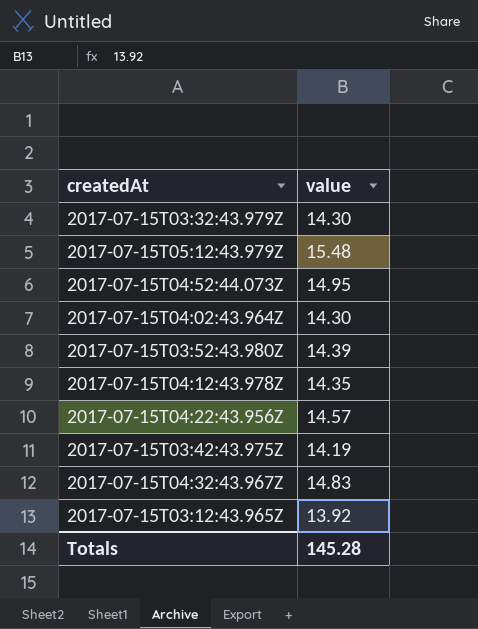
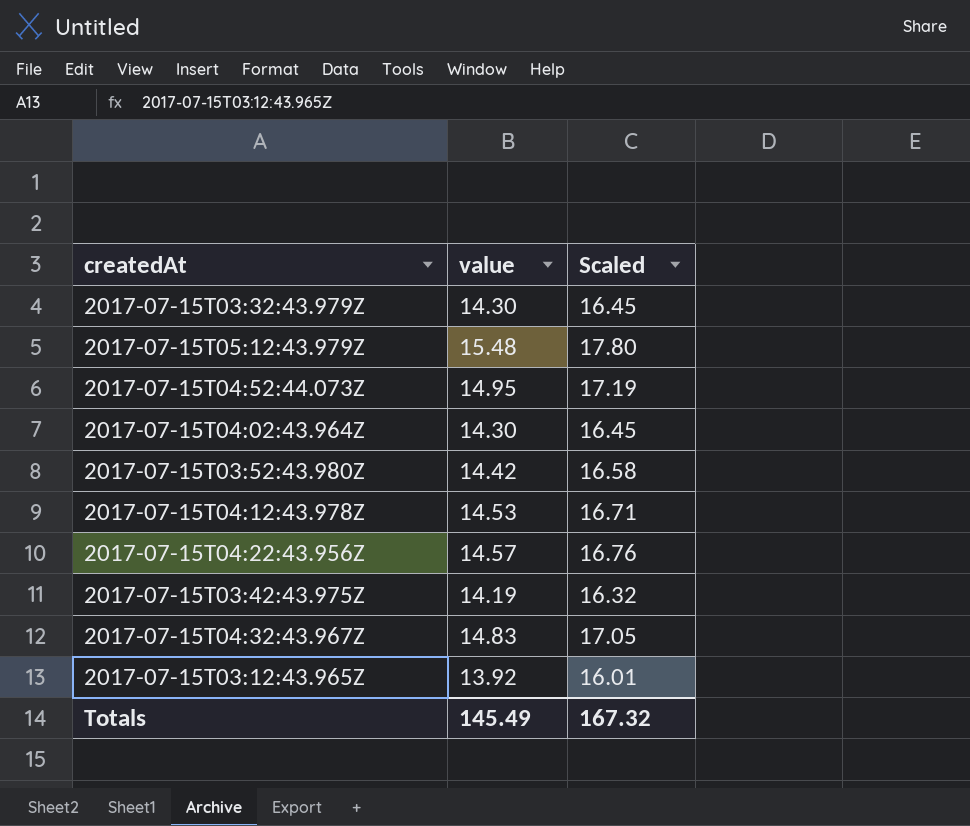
column Scaled | formula: none -> [value] * 1.15
2017-07-15T03:52:43.980Z | value: 14.39 -> 14.42
2017-07-15T04:12:43.978Z | value: 14.35 -> 14.53
Totals | value: 145.28 -> 145.49

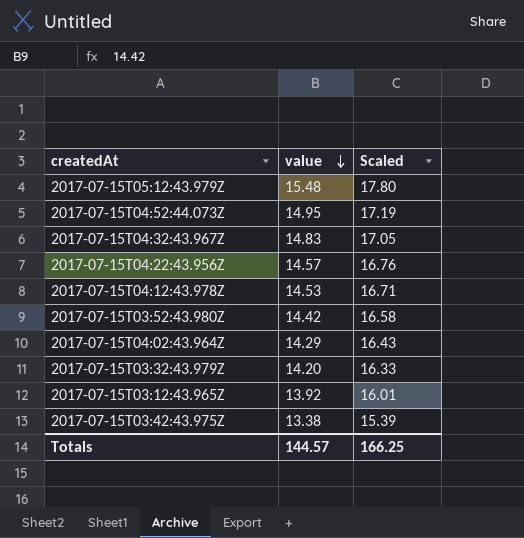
row order: none -> value descending
2017-07-15T04:02:43.964Z | value: 14.30 -> 14.29
2017-07-15T04:02:43.964Z | Scaled: 16.45 -> 16.43
2017-07-15T03:32:43.979Z | value: 14.30 -> 14.20
2017-07-15T03:32:43.979Z | Scaled: 16.45 -> 16.33
2017-07-15T03:42:43.975Z | value: 14.19 -> 13.38
2017-07-15T03:42:43.975Z | Scaled: 16.32 -> 15.39
Totals | value: 145.49 -> 144.57
Totals | Scaled: 167.32 -> 166.25

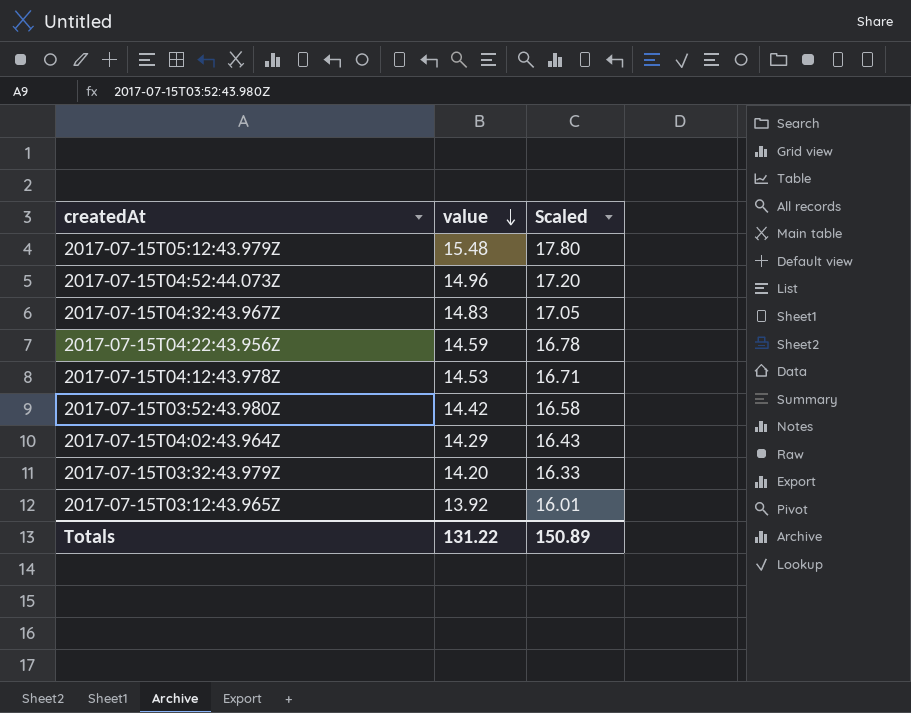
row 2017-07-15T03:42:43.975Z: 13.38 | 15.39 -> none
2017-07-15T04:52:44.073Z | value: 14.95 -> 14.96
2017-07-15T04:52:44.073Z | Scaled: 17.19 -> 17.20
2017-07-15T04:22:43.956Z | value: 14.57 -> 14.59
2017-07-15T04:22:43.956Z | Scaled: 16.76 -> 16.78
Totals | value: 144.57 -> 131.22
Totals | Scaled: 166.25 -> 150.89

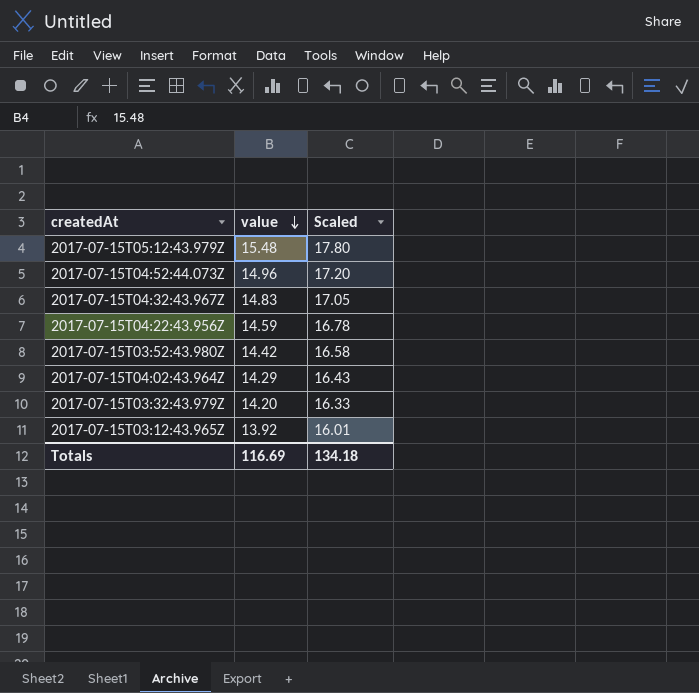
row 2017-07-15T04:12:43.978Z: 14.53 | 16.71 -> none
Totals | value: 131.22 -> 116.69
Totals | Scaled: 150.89 -> 134.18

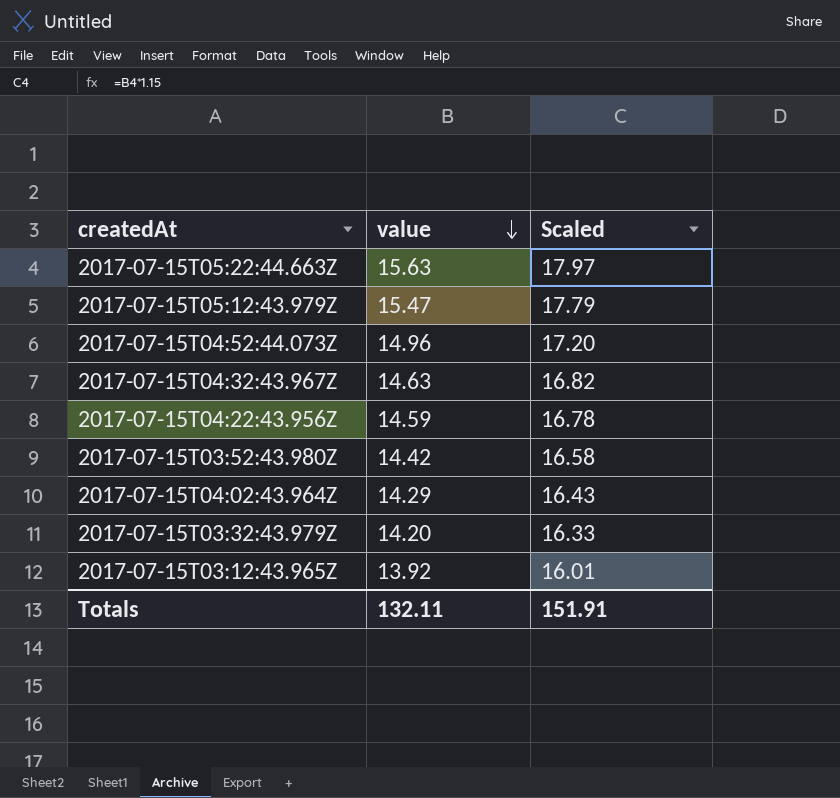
row 2017-07-15T05:22:44.663Z: none -> 15.63 | 17.97
2017-07-15T05:12:43.979Z | value: 15.48 -> 15.47
2017-07-15T05:12:43.979Z | Scaled: 17.80 -> 17.79
2017-07-15T04:32:43.967Z | value: 14.83 -> 14.63
2017-07-15T04:32:43.967Z | Scaled: 17.05 -> 16.82
Totals | value: 116.69 -> 132.11
Totals | Scaled: 134.18 -> 151.91

